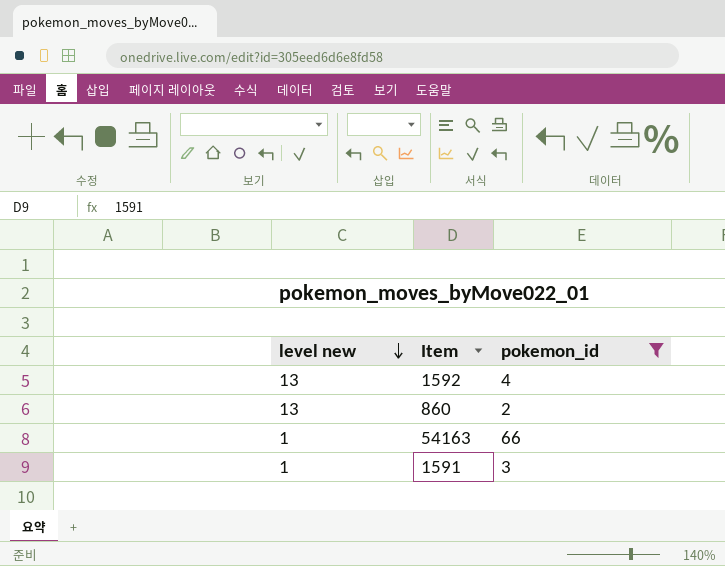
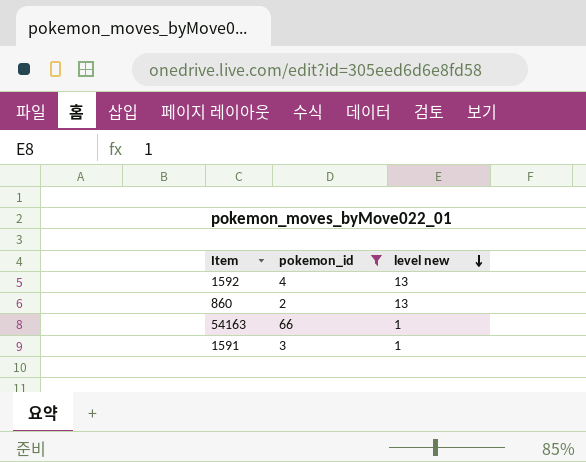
column level new | position: 1 -> 3

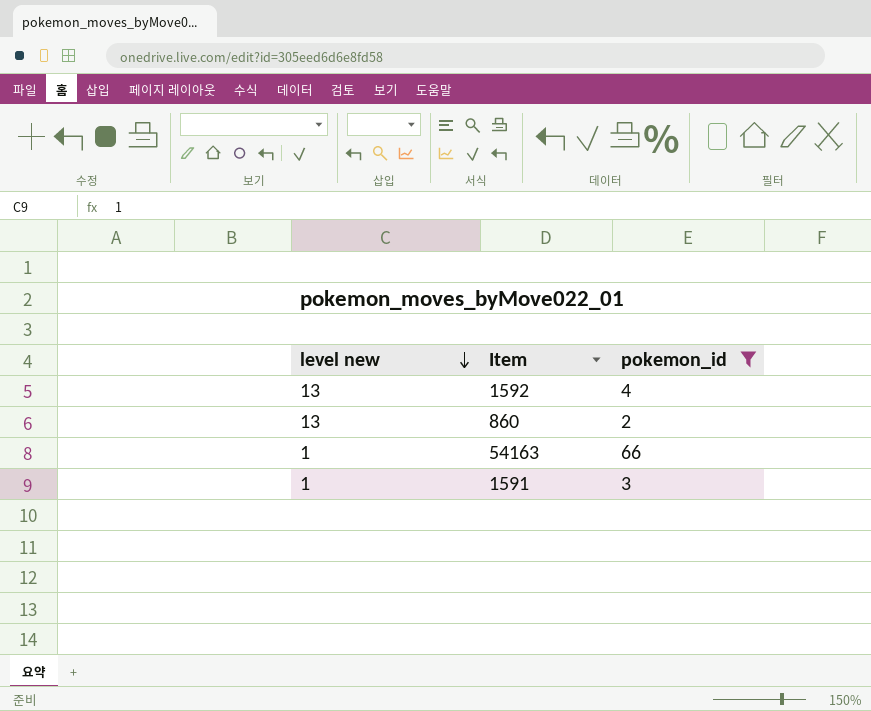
column level new | position: 3 -> 1

